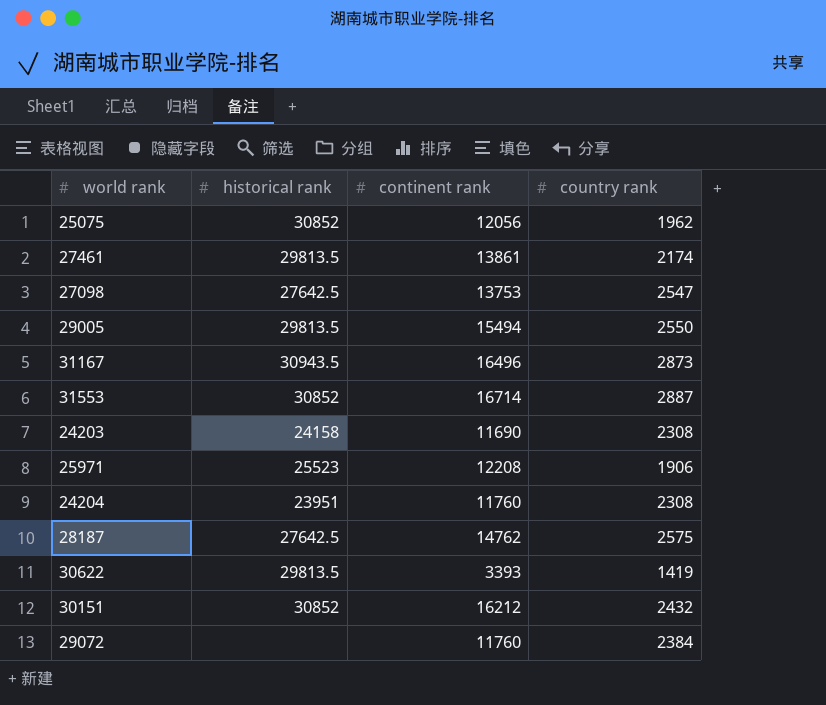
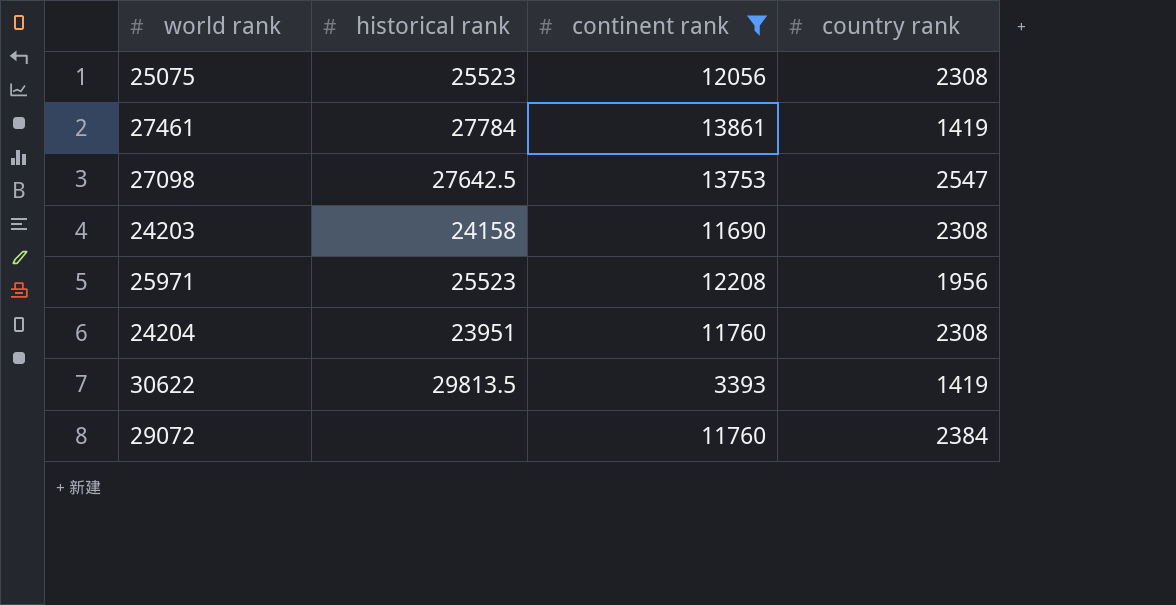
filter: none -> continent rank <= 13861
25075 | historical rank: 30852 -> 25523
25075 | country rank: 1962 -> 2308
27461 | historical rank: 29813.5 -> 27784
27461 | country rank: 2174 -> 1419
25971 | country rank: 1906 -> 1956

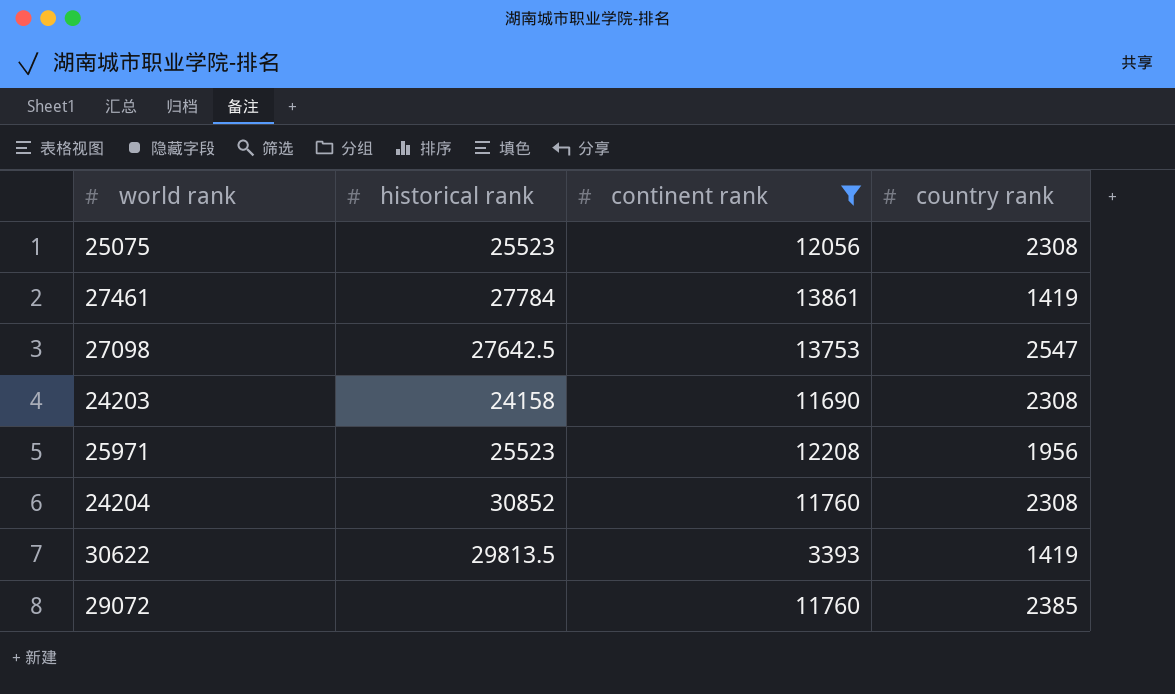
24204 | historical rank: 23951 -> 30852
29072 | country rank: 2384 -> 2385

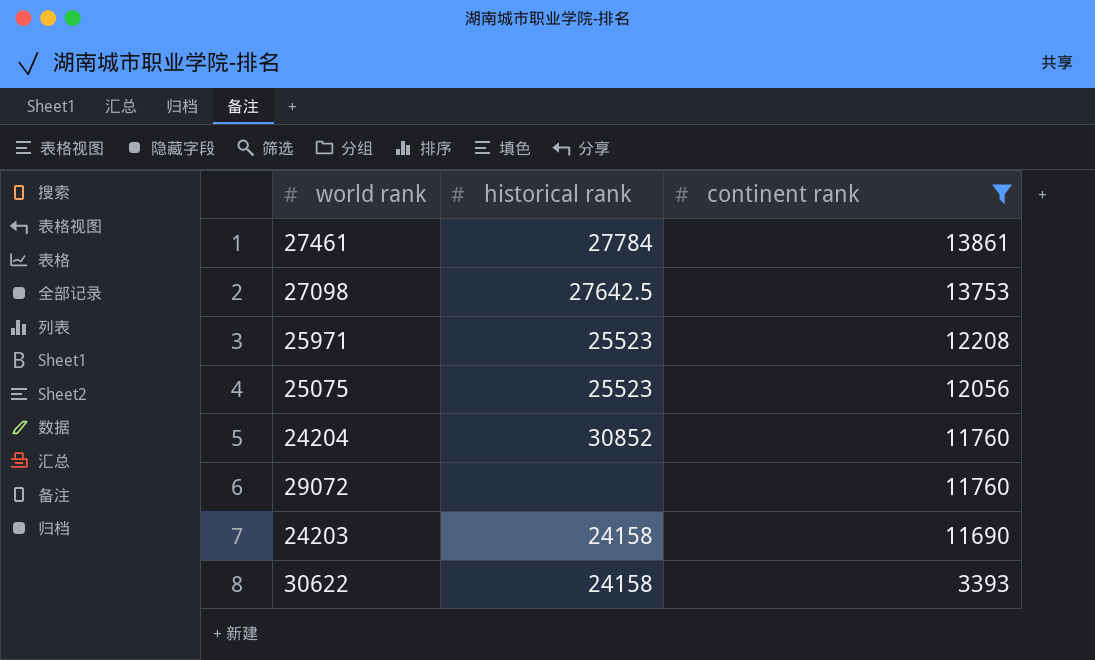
row order: none -> continent rank descending
column country rank | position: 4 -> none
30622 | historical rank: 29813.5 -> 24158

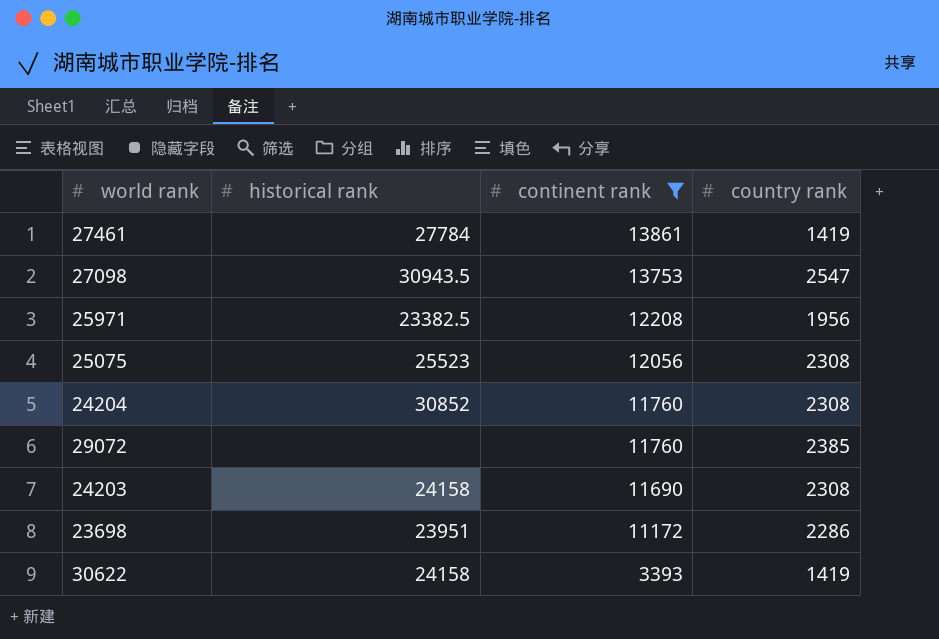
column country rank | position: none -> 4
27098 | historical rank: 27642.5 -> 30943.5
25971 | historical rank: 25523 -> 23382.5
row 23698: none -> 23951 | 11172 | 2286

